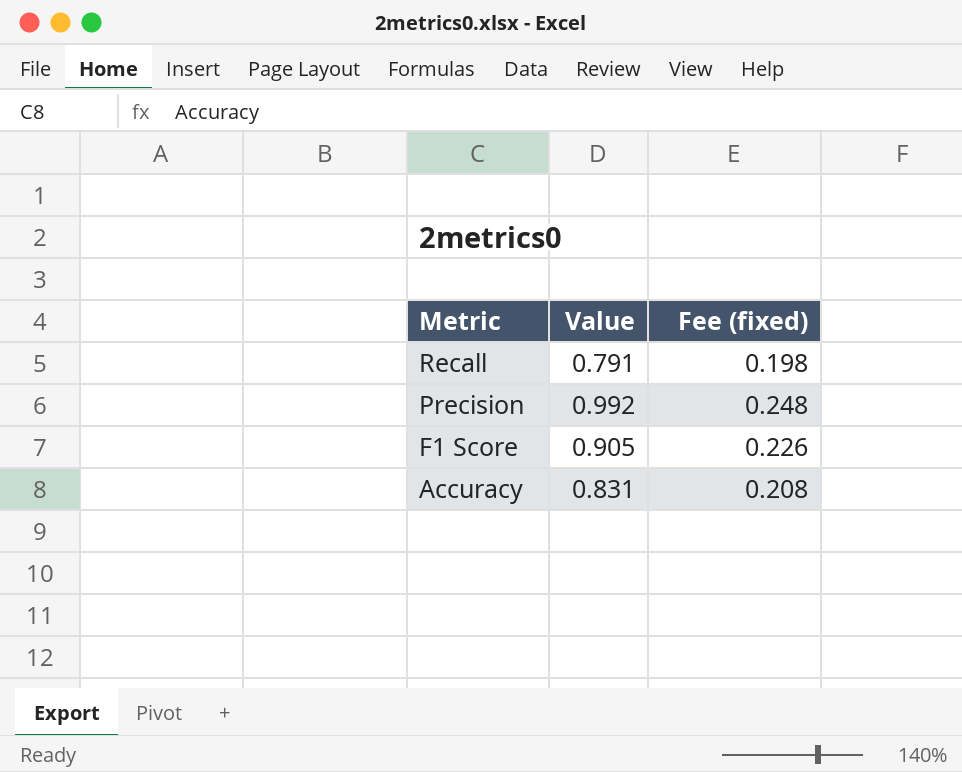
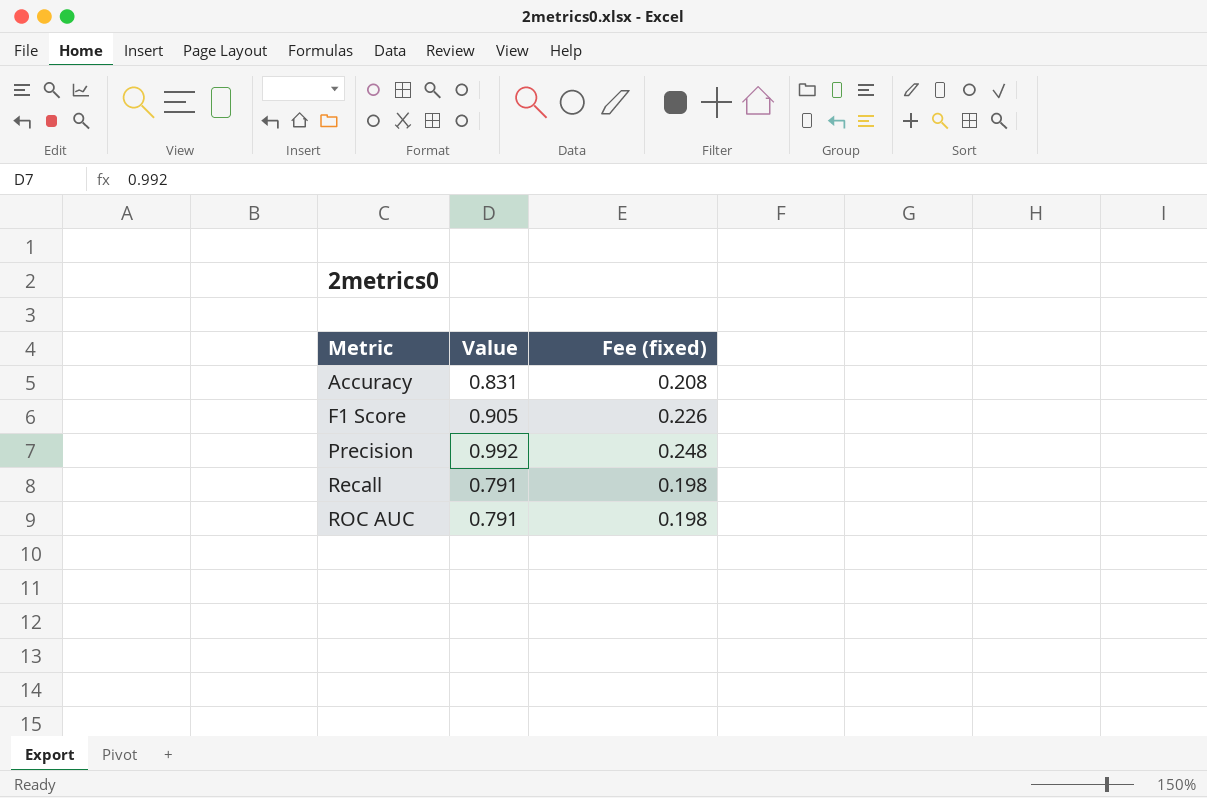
row order: Metric descending -> Metric ascending
row ROC AUC: none -> 0.791 | 0.198

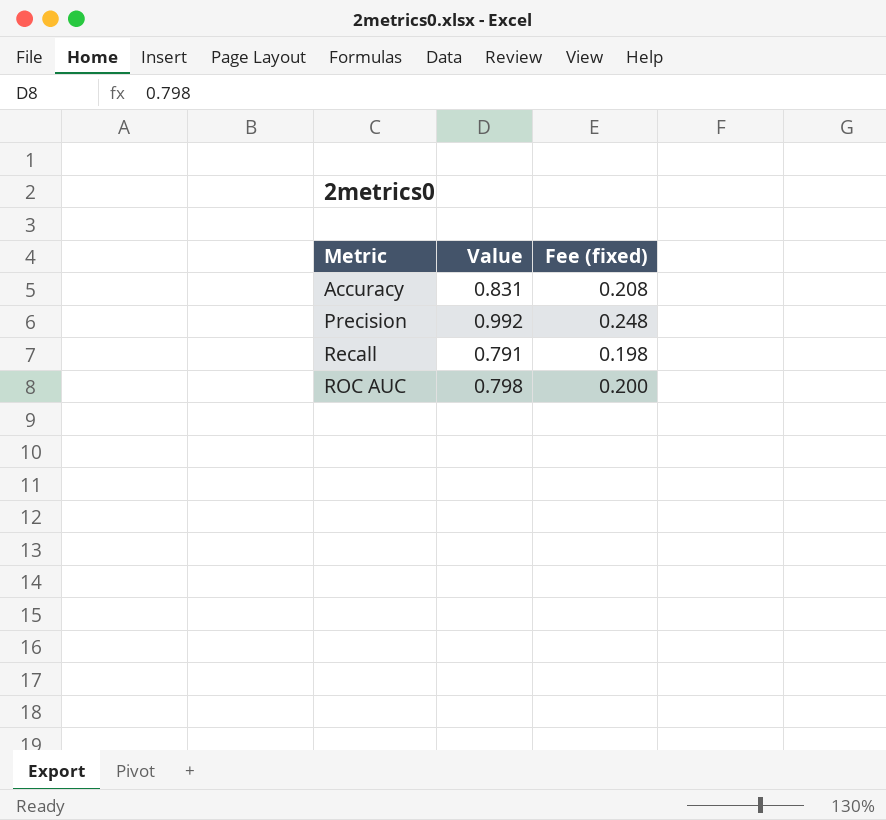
row F1 Score: 0.905 | 0.226 -> none
ROC AUC | Value: 0.791 -> 0.798
ROC AUC | Fee (fixed): 0.198 -> 0.200

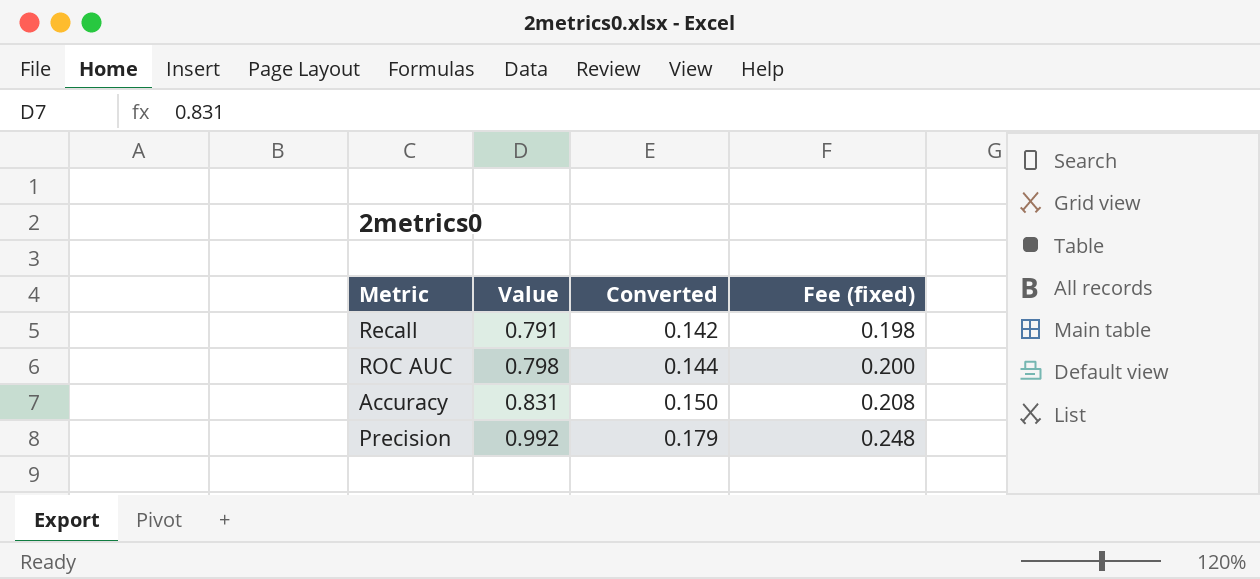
row order: Metric ascending -> Value ascending
column Converted | formula: none -> [Value] * 0.18

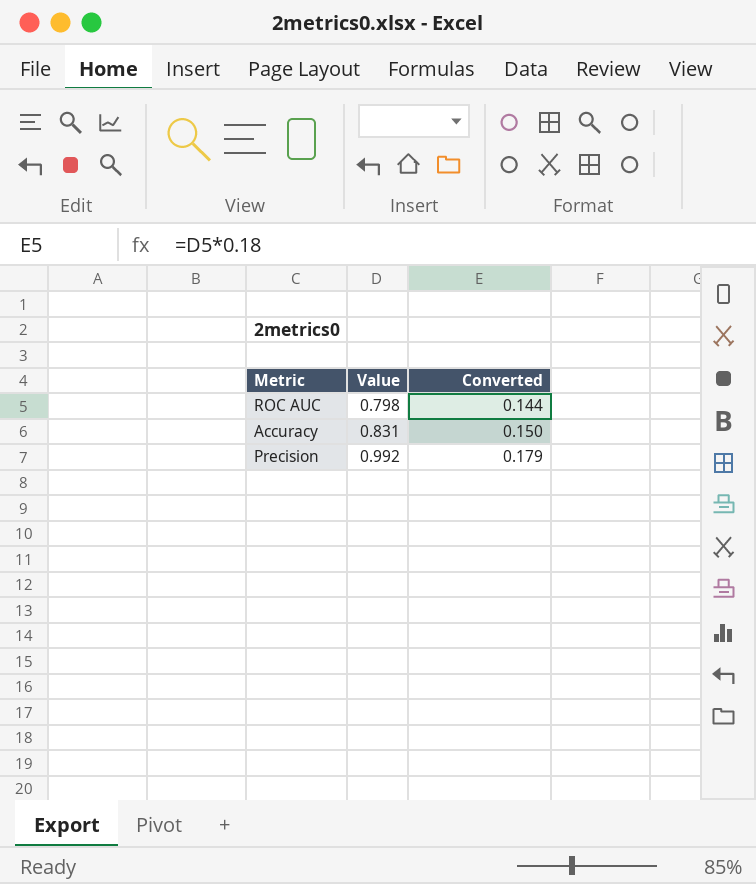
column Fee (fixed) | formula: [Value] * 0.25 -> none
row Recall: 0.791 | 0.142 | 0.198 -> none

